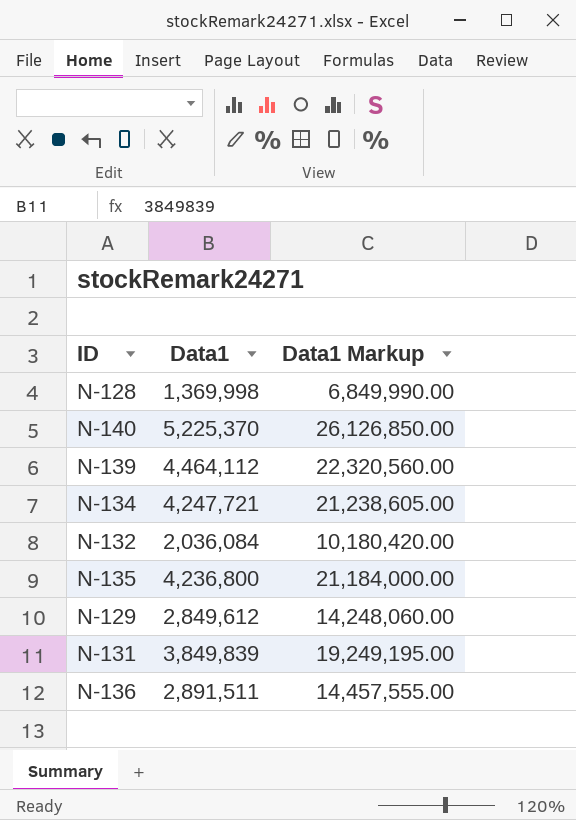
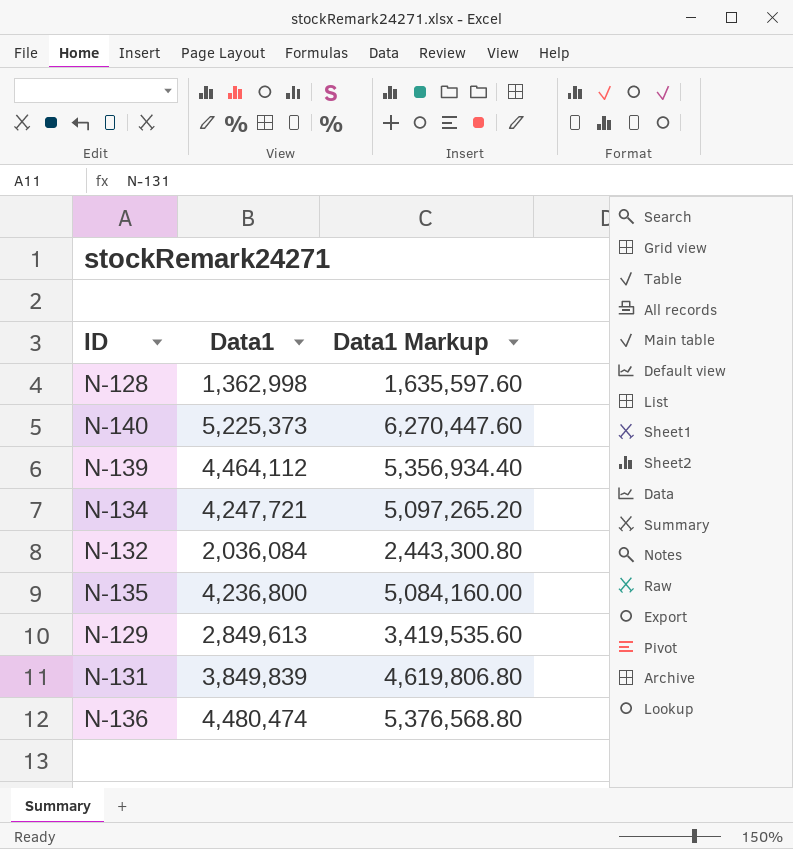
column Data1 Markup | formula: [Data1] * 5 -> [Data1] * 1.2
N-128 | Data1: 1,369,998 -> 1,362,998
N-140 | Data1: 5,225,370 -> 5,225,373
N-129 | Data1: 2,849,612 -> 2,849,613
N-136 | Data1: 2,891,511 -> 4,480,474

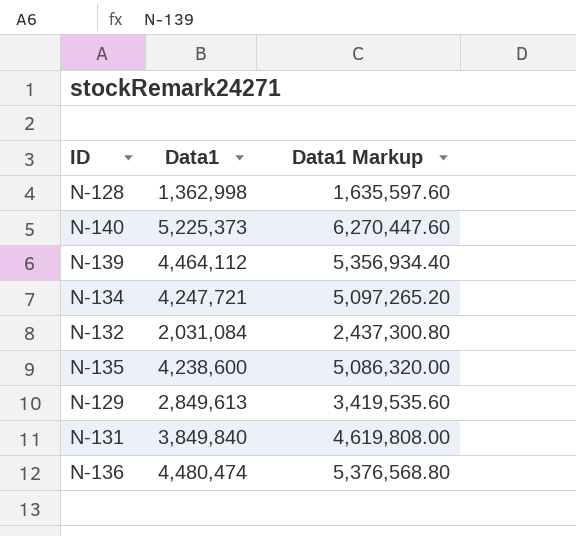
N-132 | Data1: 2,036,084 -> 2,031,084
N-132 | Data1 Markup: 2,443,300.80 -> 2,437,300.80
N-135 | Data1: 4,236,800 -> 4,238,600
N-135 | Data1 Markup: 5,084,160.00 -> 5,086,320.00
N-131 | Data1: 3,849,839 -> 3,849,840
N-131 | Data1 Markup: 4,619,806.80 -> 4,619,808.00

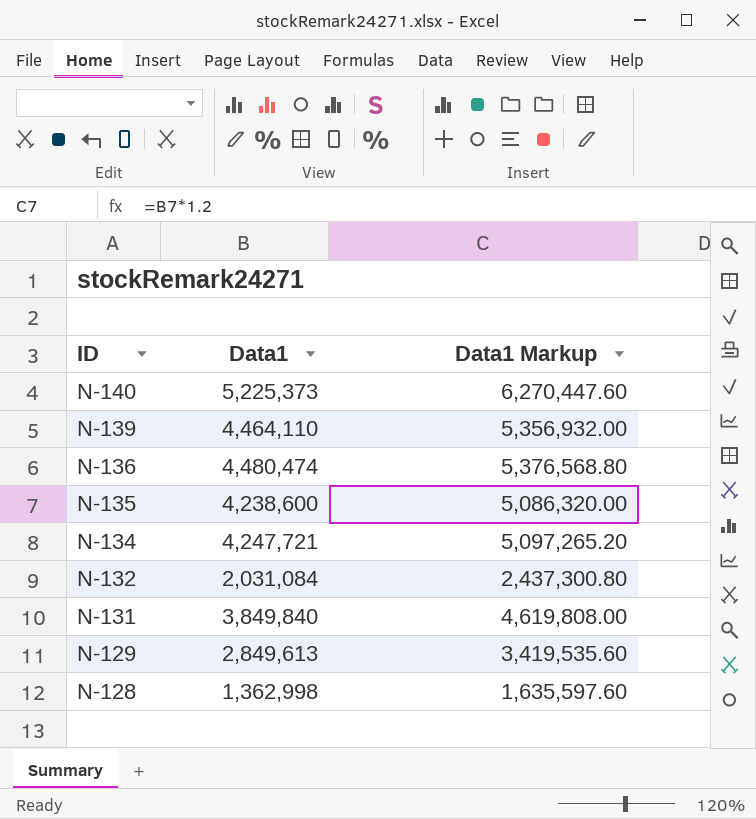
row order: none -> ID descending
N-139 | Data1: 4,464,112 -> 4,464,110
N-139 | Data1 Markup: 5,356,934.40 -> 5,356,932.00

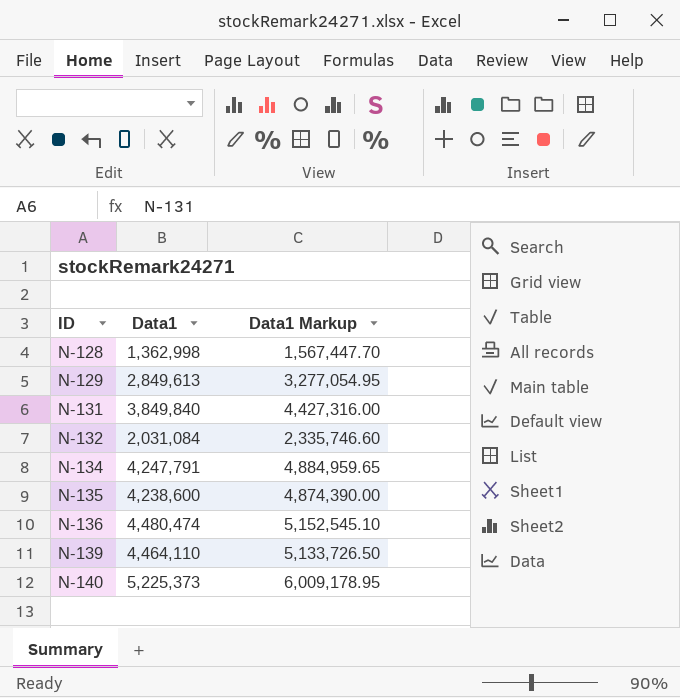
row order: ID descending -> ID ascending
column Data1 Markup | formula: [Data1] * 1.2 -> [Data1] * 1.15
N-134 | Data1: 4,247,721 -> 4,247,791

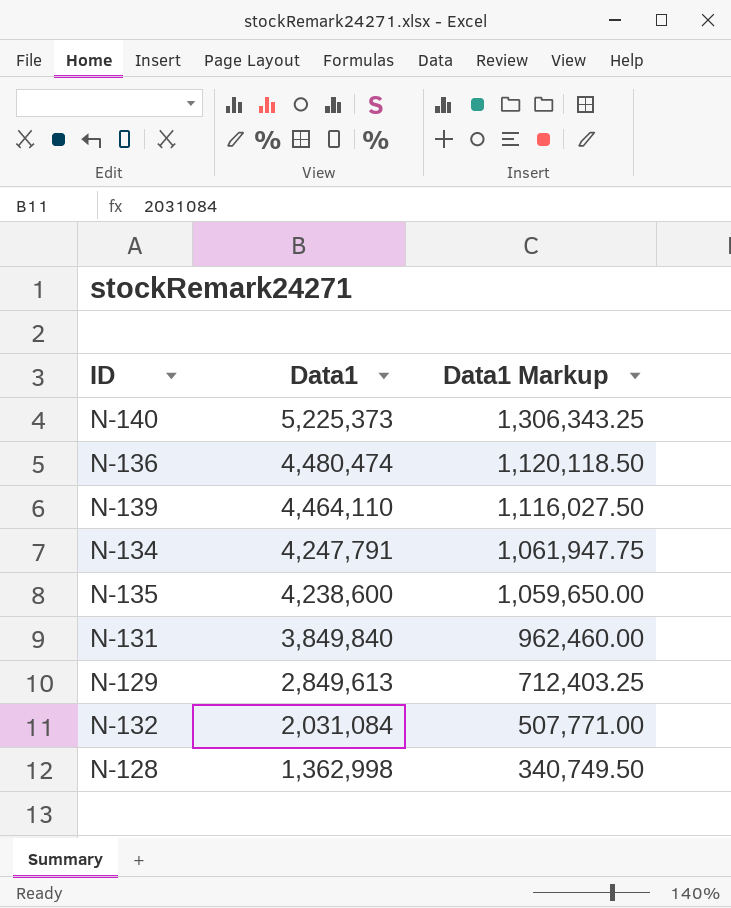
row order: ID ascending -> Data1 descending
column Data1 Markup | formula: [Data1] * 1.15 -> [Data1] * 0.25

